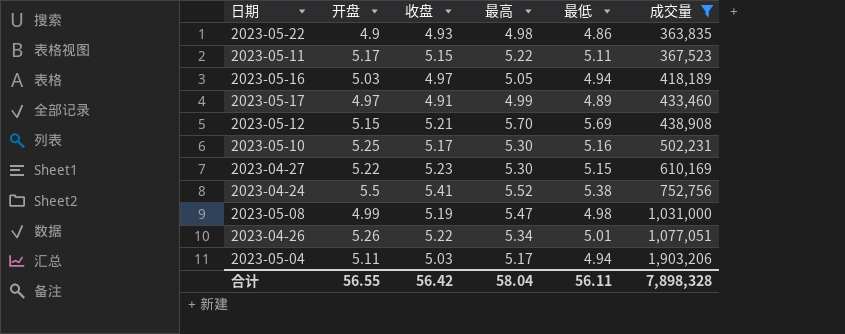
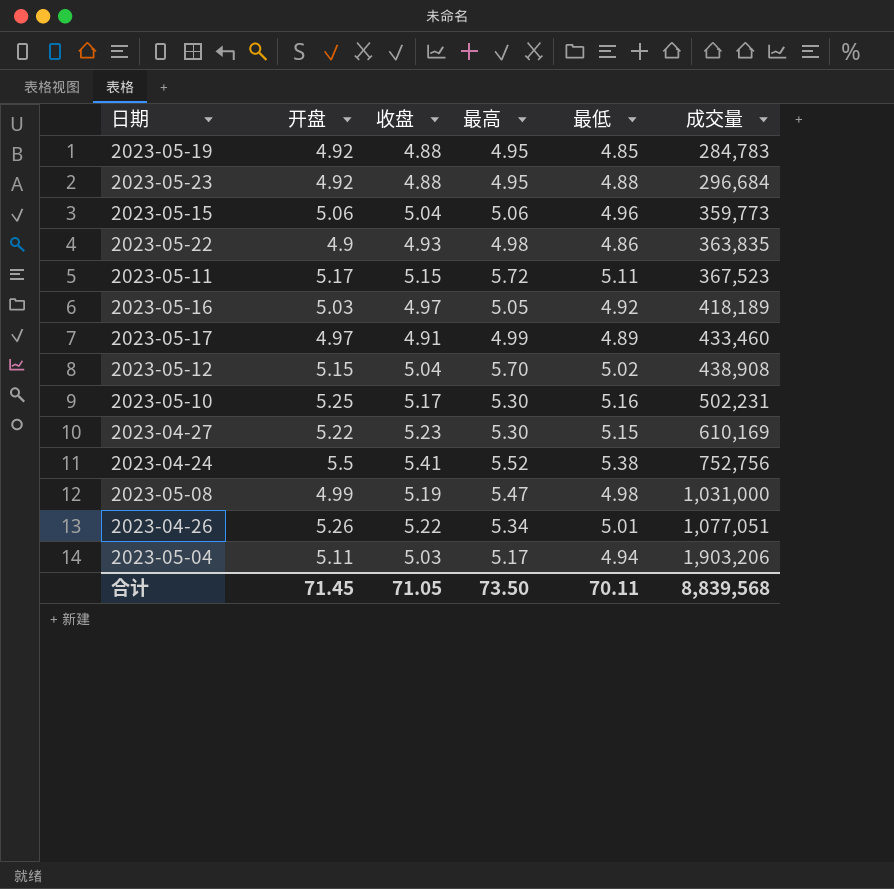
filter: 成交量 >= 363,835 -> none
2023-05-11 | 最高: 5.22 -> 5.72
2023-05-16 | 最低: 4.94 -> 4.92
2023-05-12 | 收盘: 5.21 -> 5.04
2023-05-12 | 最低: 5.69 -> 5.02
合计 | 开盘: 56.55 -> 71.45
合计 | 收盘: 56.42 -> 71.05
合计 | 最高: 58.04 -> 73.50
合计 | 最低: 56.11 -> 70.11
合计 | 成交量: 7,898,328 -> 8,839,568

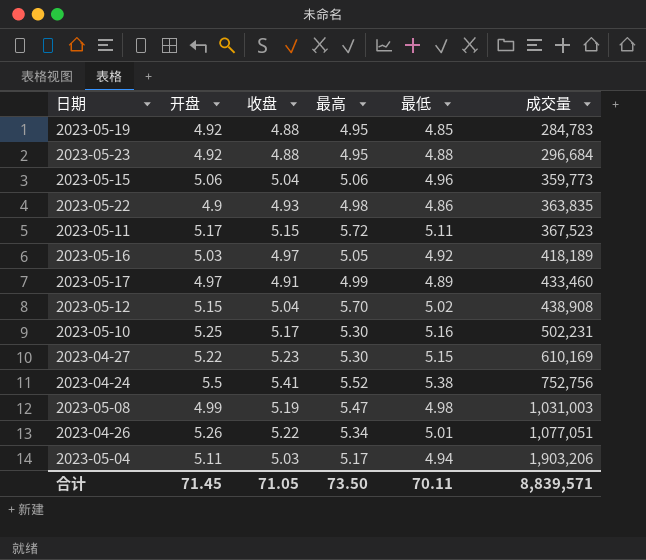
2023-05-08 | 成交量: 1,031,000 -> 1,031,003
合计 | 成交量: 8,839,568 -> 8,839,571

